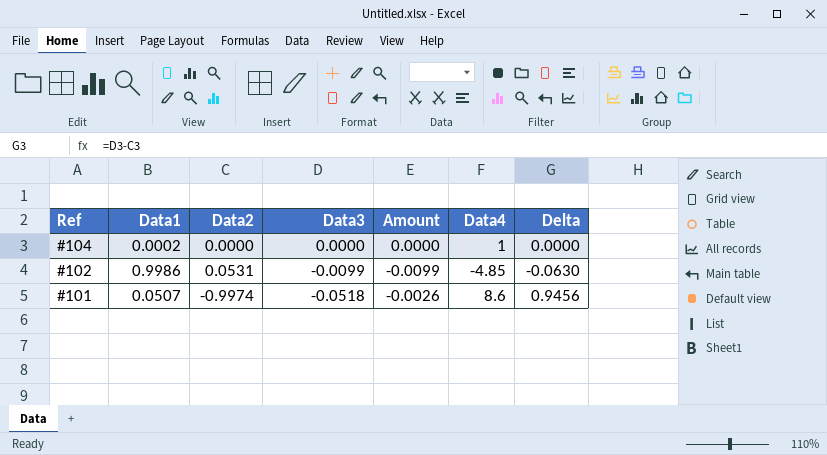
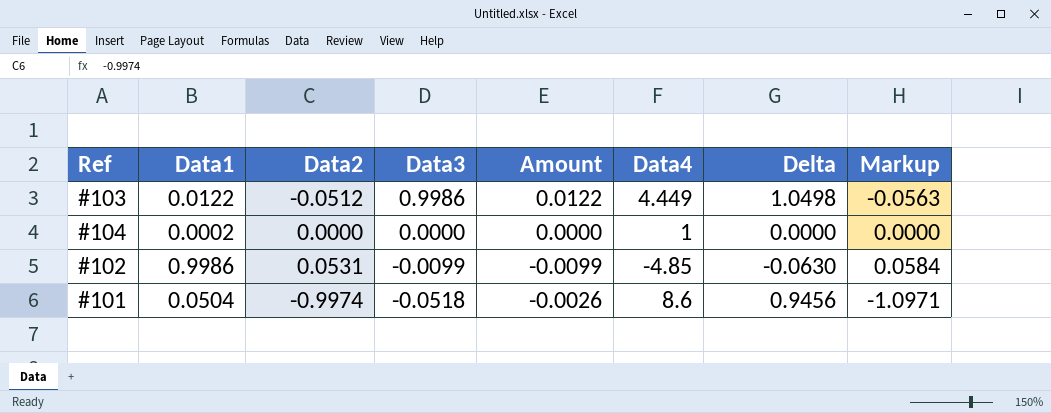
column Markup | formula: none -> [Data2] * 1.1
row #103: none -> 0.0122 | -0.0512 | 0.9986 | 0.0122 | 4.449 | 1.0498 | -0.0563
#101 | Data1: 0.0507 -> 0.0504

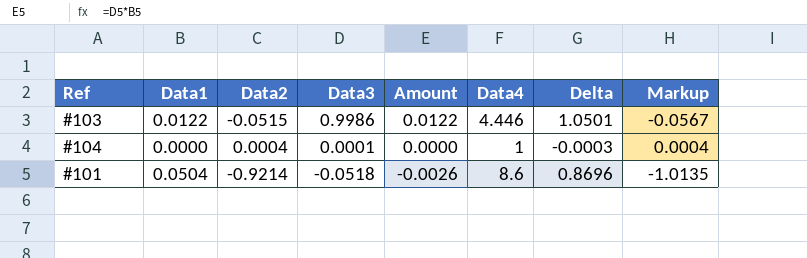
row #102: 0.9986 | 0.0531 | -0.0099 | -0.0099 | -4.85 | -0.0630 | 0.0584 -> none
#103 | Data2: -0.0512 -> -0.0515
#103 | Data4: 4.449 -> 4.446
#103 | Delta: 1.0498 -> 1.0501
#103 | Markup: -0.0563 -> -0.0567
#104 | Data1: 0.0002 -> 0.0000
#104 | Data2: 0.0000 -> 0.0004
#104 | Data3: 0.0000 -> 0.0001
#104 | Delta: 0.0000 -> -0.0003
#104 | Markup: 0.0000 -> 0.0004
#101 | Data2: -0.9974 -> -0.9214
#101 | Delta: 0.9456 -> 0.8696
#101 | Markup: -1.0971 -> -1.0135

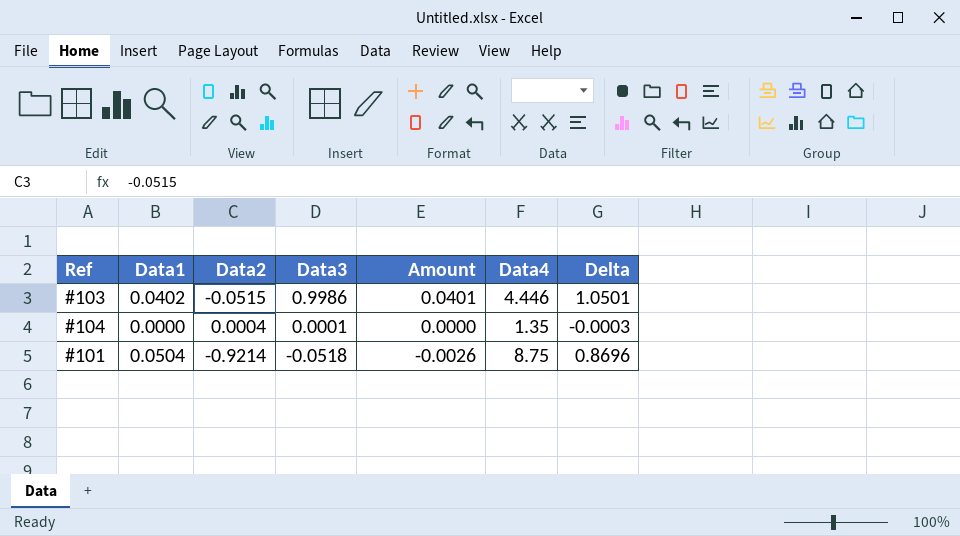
column Markup | formula: [Data2] * 1.1 -> none
#103 | Data1: 0.0122 -> 0.0402
#103 | Amount: 0.0122 -> 0.0401
#104 | Data4: 1 -> 1.35
#101 | Data4: 8.6 -> 8.75

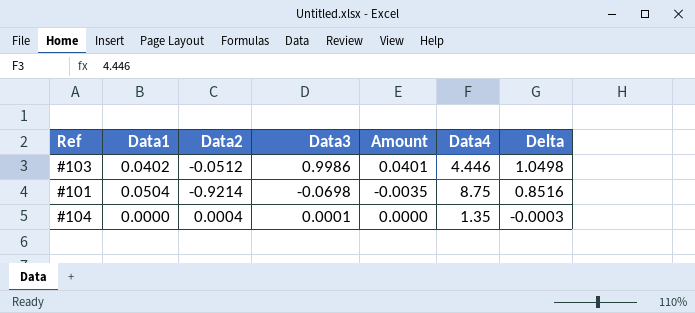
row order: Data3 descending -> Delta descending
#103 | Data2: -0.0515 -> -0.0512
#103 | Delta: 1.0501 -> 1.0498
#101 | Data3: -0.0518 -> -0.0698
#101 | Amount: -0.0026 -> -0.0035
#101 | Delta: 0.8696 -> 0.8516

